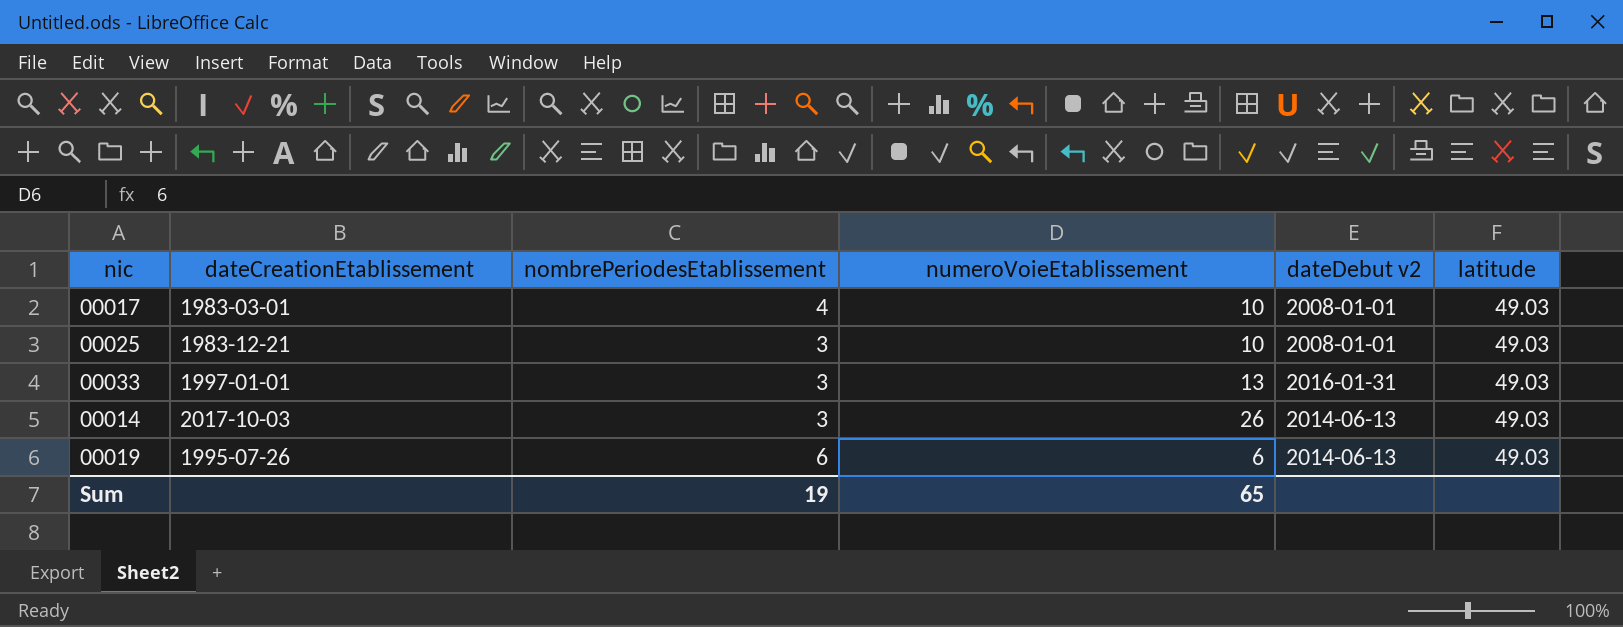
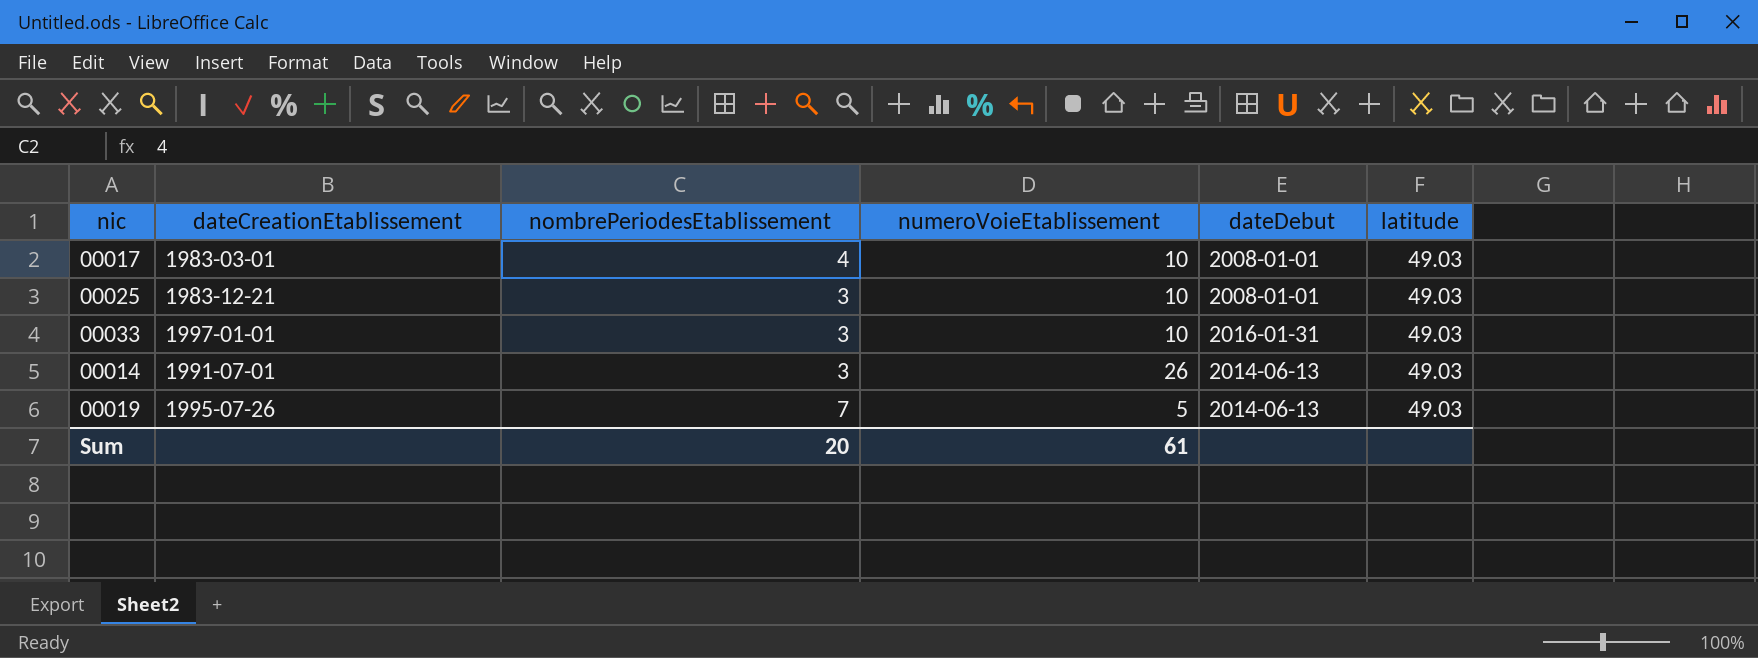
column name: dateDebut v2 -> dateDebut
00033 | numeroVoieEtablissement: 13 -> 10
00014 | dateCreationEtablissement: 2017-10-03 -> 1991-07-01
00019 | nombrePeriodesEtablissement: 6 -> 7
00019 | numeroVoieEtablissement: 6 -> 5
Sum | nombrePeriodesEtablissement: 19 -> 20
Sum | numeroVoieEtablissement: 65 -> 61

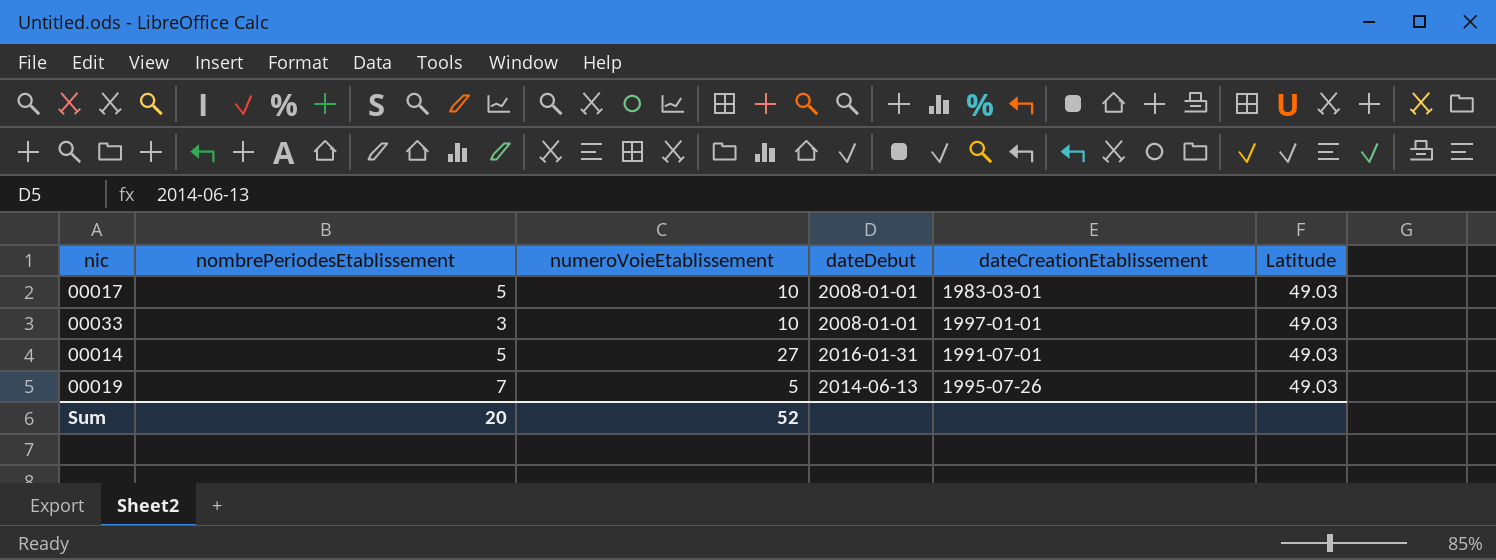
column dateCreationEtablissement | position: 2 -> 5
column name: latitude -> Latitude
row 00025: 1983-12-21 | 3 | 10 | 2008-01-01 | 49.03 -> none
00017 | nombrePeriodesEtablissement: 4 -> 5
00033 | dateDebut: 2016-01-31 -> 2008-01-01
00014 | nombrePeriodesEtablissement: 3 -> 5
00014 | numeroVoieEtablissement: 26 -> 27
00014 | dateDebut: 2014-06-13 -> 2016-01-31
Sum | numeroVoieEtablissement: 61 -> 52

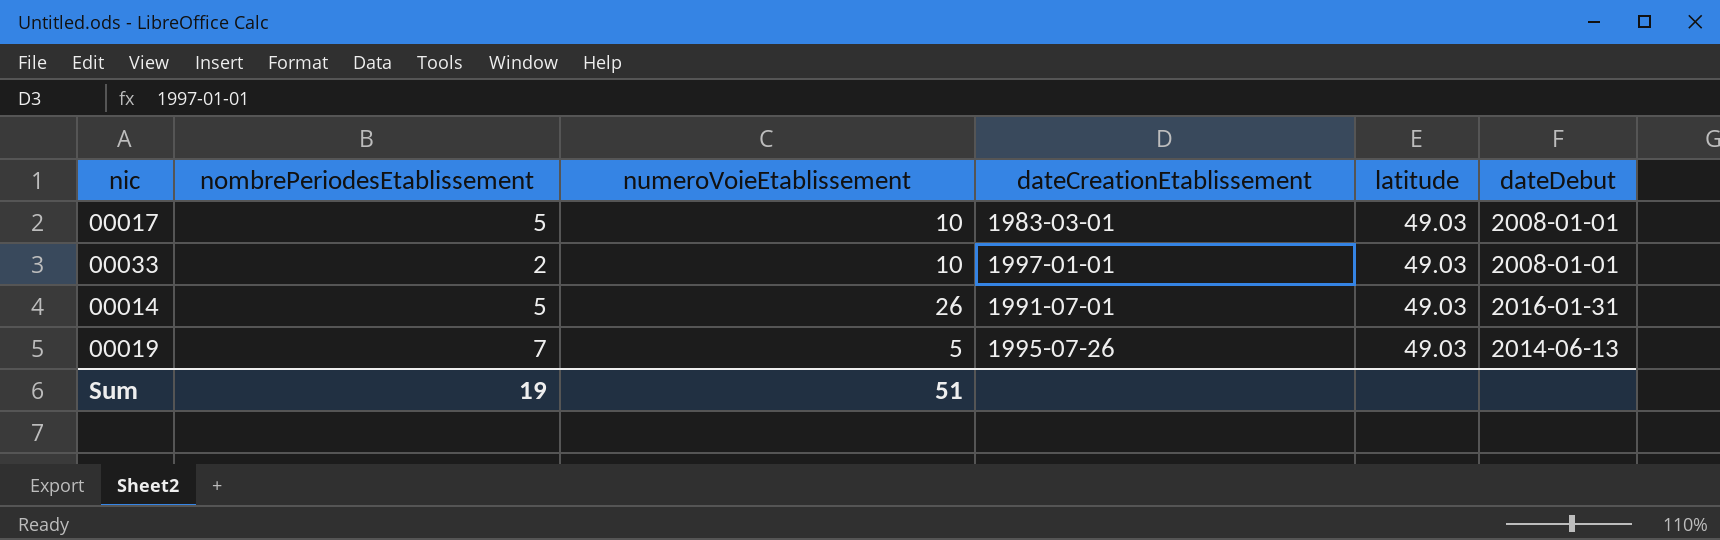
column name: Latitude -> latitude
column dateDebut | position: 4 -> 6
00033 | nombrePeriodesEtablissement: 3 -> 2
00014 | numeroVoieEtablissement: 27 -> 26
Sum | nombrePeriodesEtablissement: 20 -> 19
Sum | numeroVoieEtablissement: 52 -> 51

